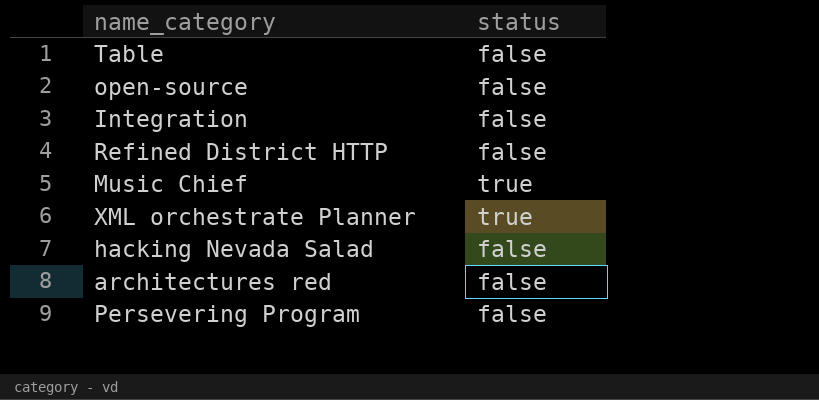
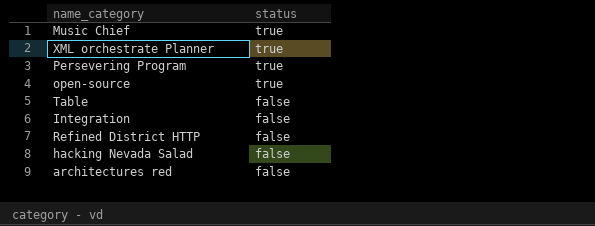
row order: none -> status descending
Persevering Program | status: false -> true
open-source | status: false -> true

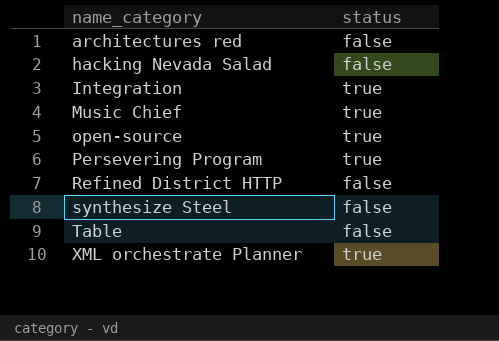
row order: status descending -> name_category ascending
Integration | status: false -> true
row synthesize Steel: none -> false

